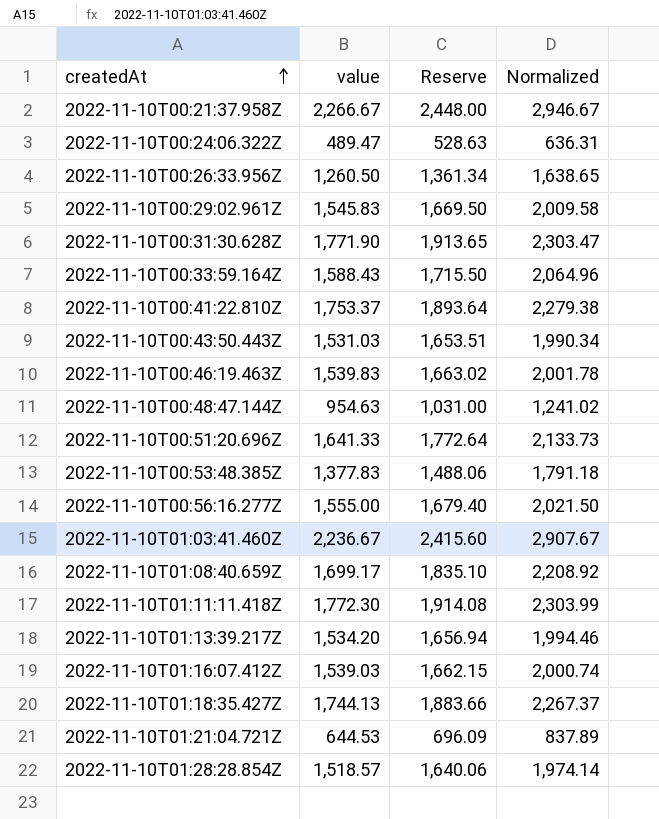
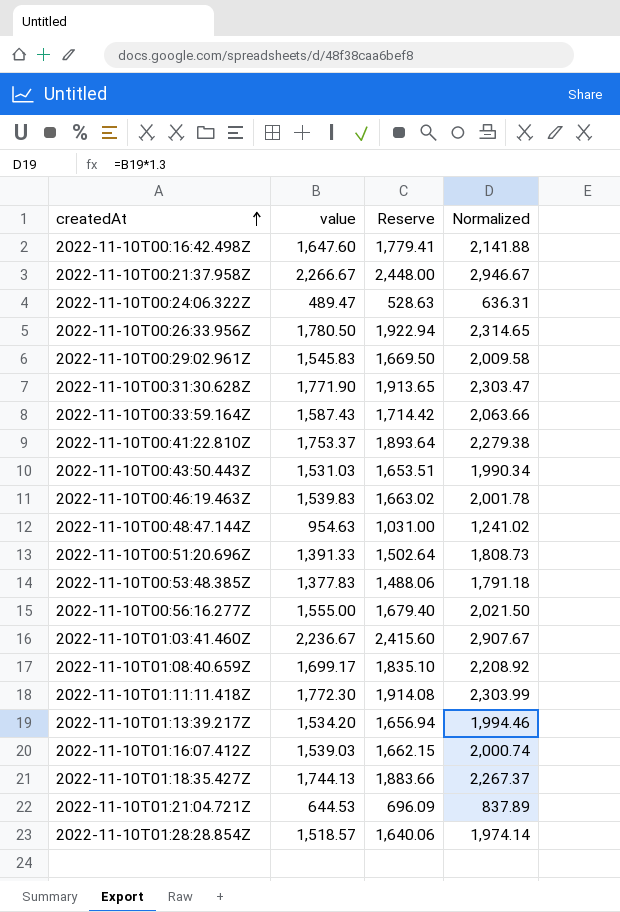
row 2022-11-10T00:16:42.498Z: none -> 1,647.60 | 1,779.41 | 2,141.88
2022-11-10T00:26:33.956Z | value: 1,260.50 -> 1,780.50
2022-11-10T00:26:33.956Z | Reserve: 1,361.34 -> 1,922.94
2022-11-10T00:26:33.956Z | Normalized: 1,638.65 -> 2,314.65
2022-11-10T00:33:59.164Z | value: 1,588.43 -> 1,587.43
2022-11-10T00:33:59.164Z | Reserve: 1,715.50 -> 1,714.42
2022-11-10T00:33:59.164Z | Normalized: 2,064.96 -> 2,063.66
2022-11-10T00:51:20.696Z | value: 1,641.33 -> 1,391.33
2022-11-10T00:51:20.696Z | Reserve: 1,772.64 -> 1,502.64
2022-11-10T00:51:20.696Z | Normalized: 2,133.73 -> 1,808.73

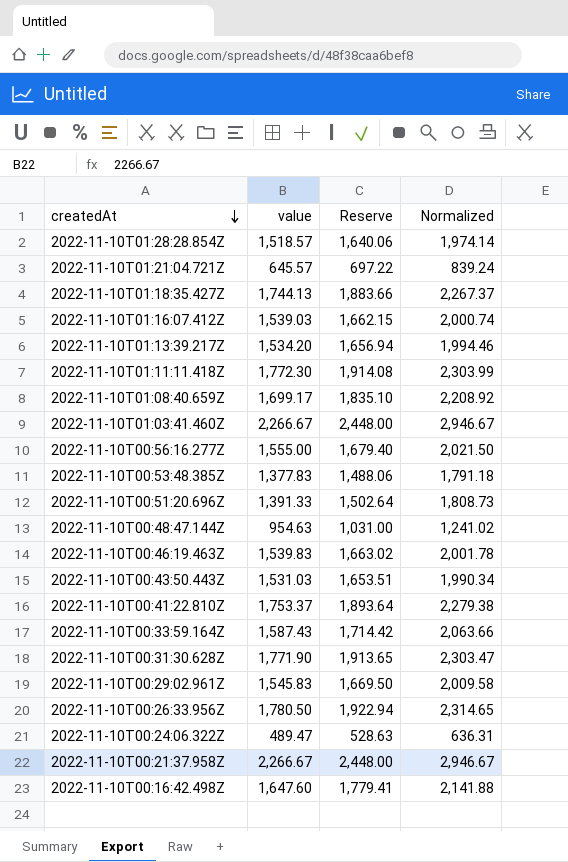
row order: createdAt ascending -> createdAt descending
2022-11-10T01:21:04.721Z | value: 644.53 -> 645.57
2022-11-10T01:21:04.721Z | Reserve: 696.09 -> 697.22
2022-11-10T01:21:04.721Z | Normalized: 837.89 -> 839.24
2022-11-10T01:03:41.460Z | value: 2,236.67 -> 2,266.67
2022-11-10T01:03:41.460Z | Reserve: 2,415.60 -> 2,448.00
2022-11-10T01:03:41.460Z | Normalized: 2,907.67 -> 2,946.67

